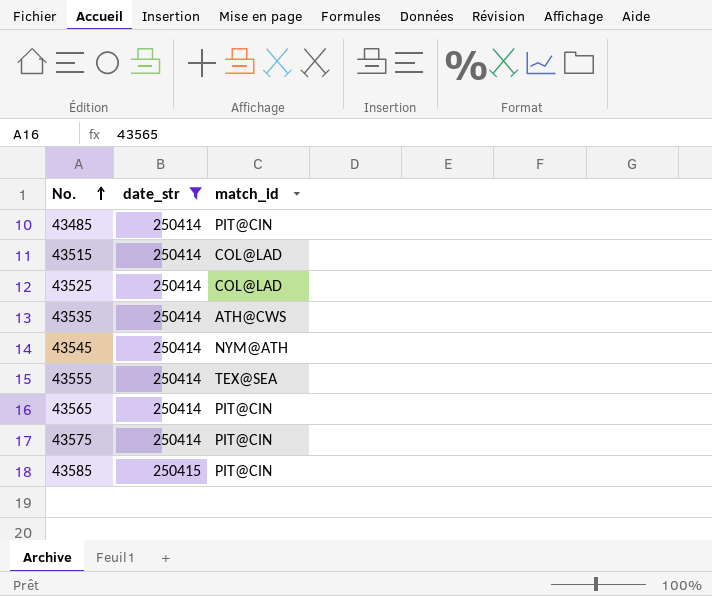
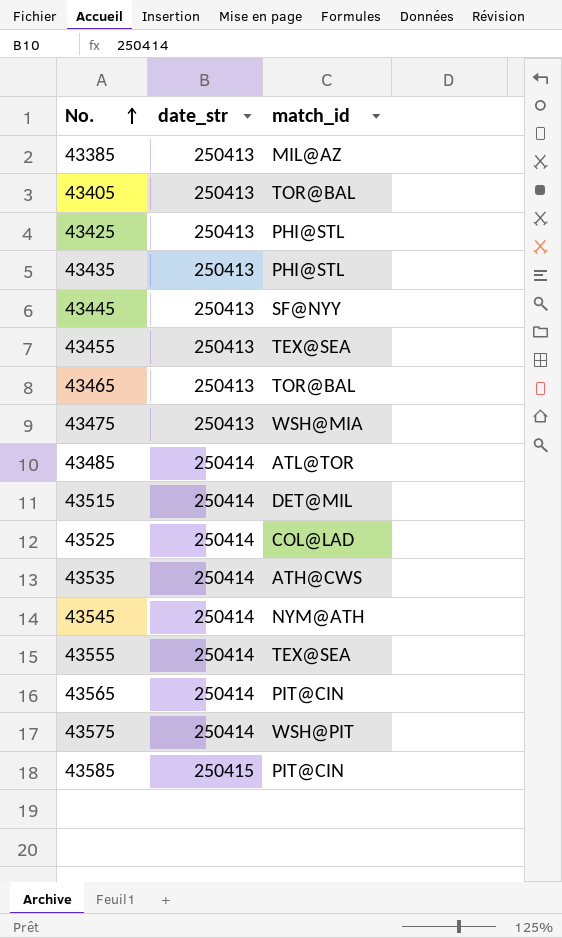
filter: date_str != 250413 -> none
43485 | match_id: PIT@CIN -> ATL@TOR
43515 | match_id: COL@LAD -> DET@MIL
43575 | match_id: PIT@CIN -> WSH@PIT

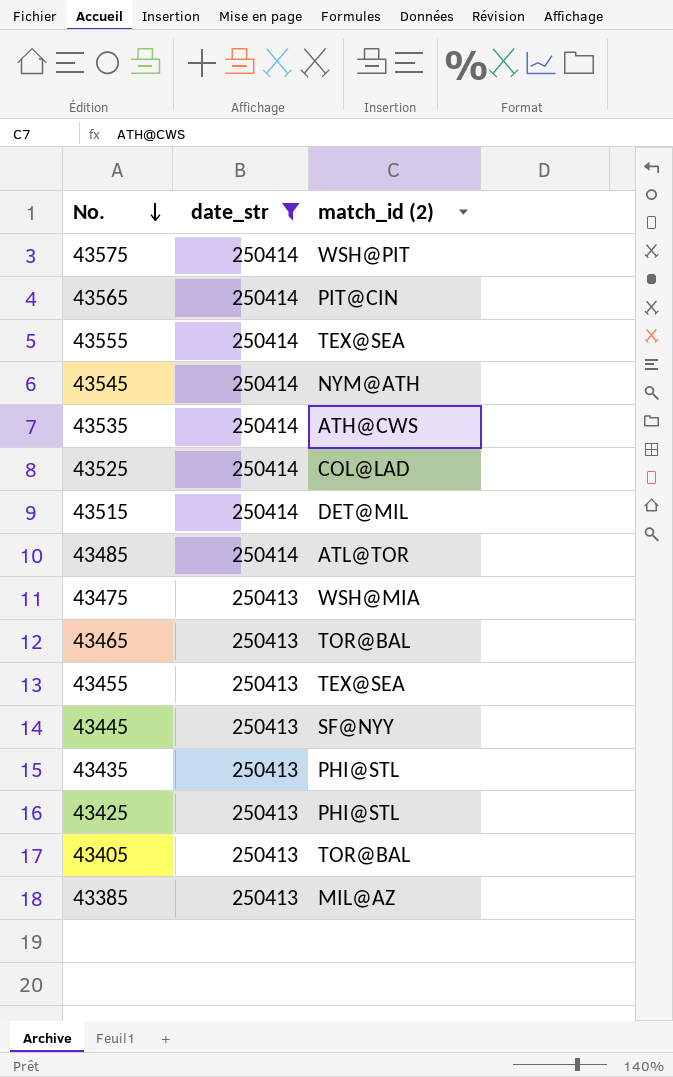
filter: none -> date_str != 250415
row order: No. ascending -> No. descending
column name: match_id -> match_id (2)

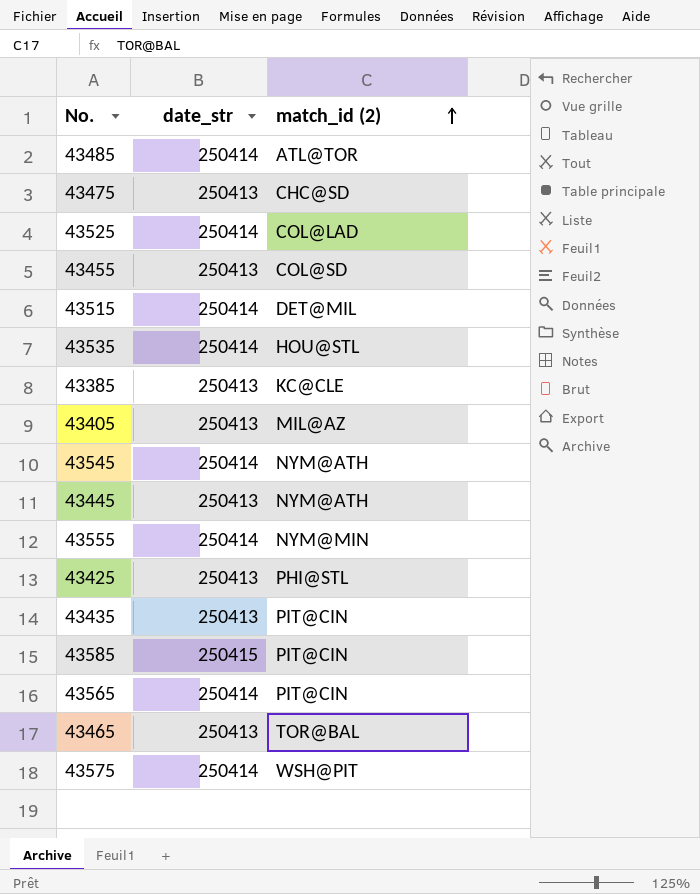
filter: date_str != 250415 -> none
row order: No. descending -> match_id (2) ascending
43475 | match_id (2): WSH@MIA -> CHC@SD
43455 | match_id (2): TEX@SEA -> COL@SD
43535 | match_id (2): ATH@CWS -> HOU@STL
43385 | match_id (2): MIL@AZ -> KC@CLE
43405 | match_id (2): TOR@BAL -> MIL@AZ
43445 | match_id (2): SF@NYY -> NYM@ATH
43555 | match_id (2): TEX@SEA -> NYM@MIN
43435 | match_id (2): PHI@STL -> PIT@CIN

